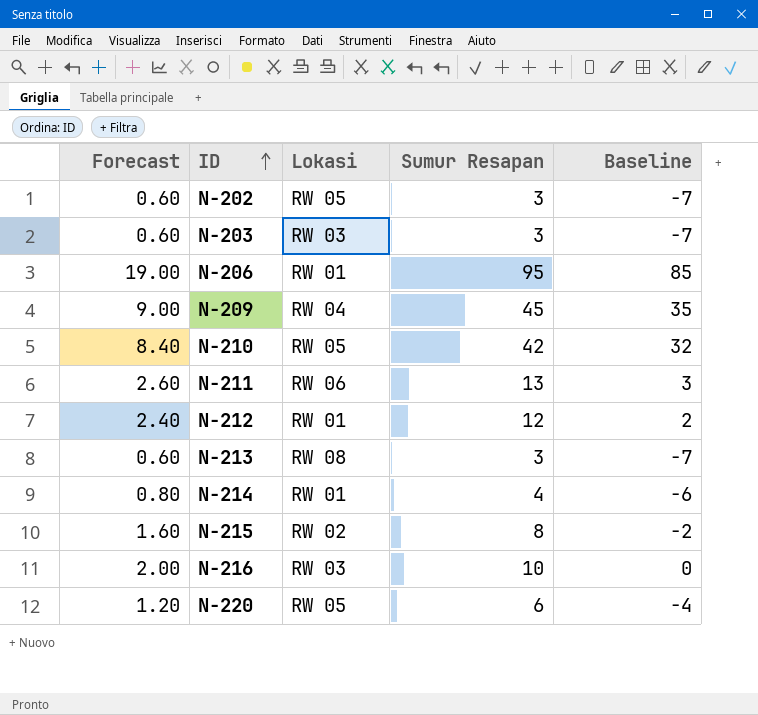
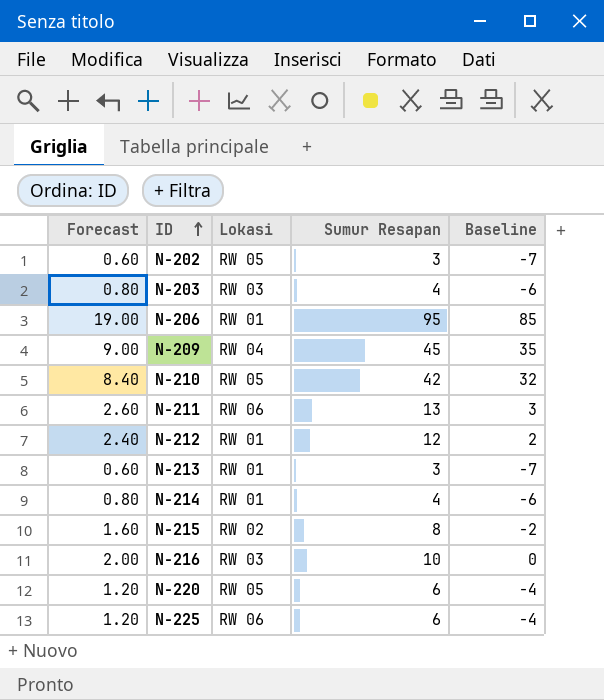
N-203 | Forecast: 0.60 -> 0.80
N-203 | Sumur Resapan: 3 -> 4
N-203 | Baseline: -7 -> -6
N-213 | Lokasi: RW 08 -> RW 01
row N-225: none -> 1.20 | RW 06 | 6 | -4

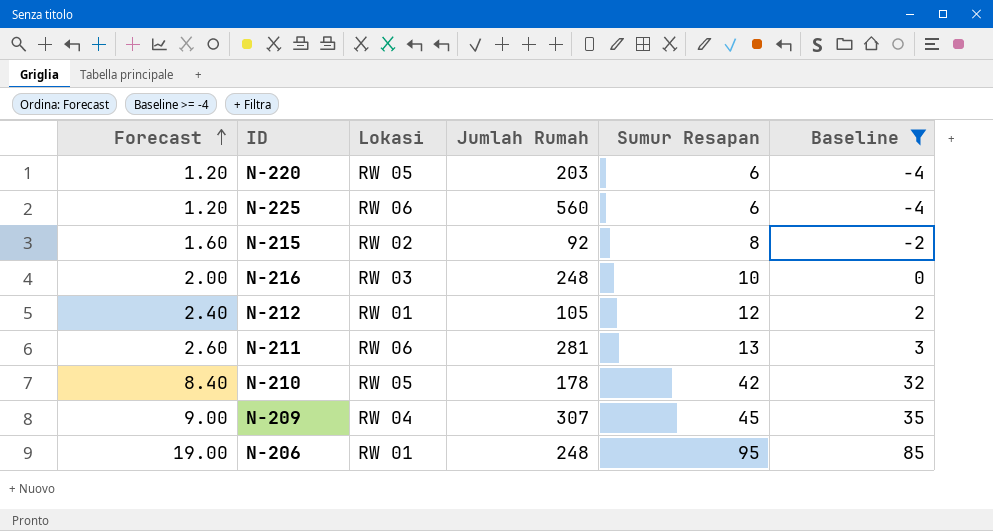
filter: none -> Baseline >= -4
row order: ID ascending -> Forecast ascending
column Jumlah Rumah | position: none -> 4

